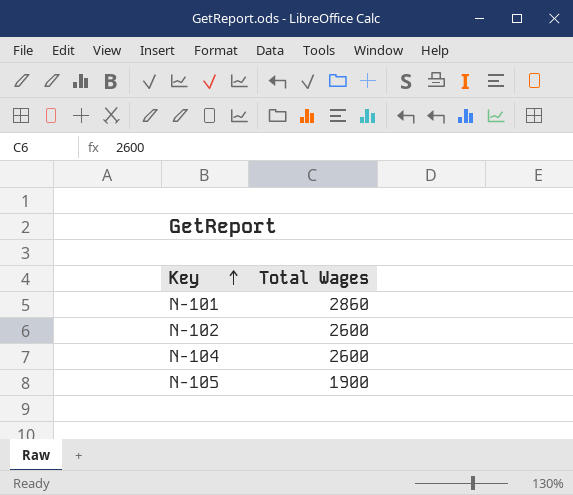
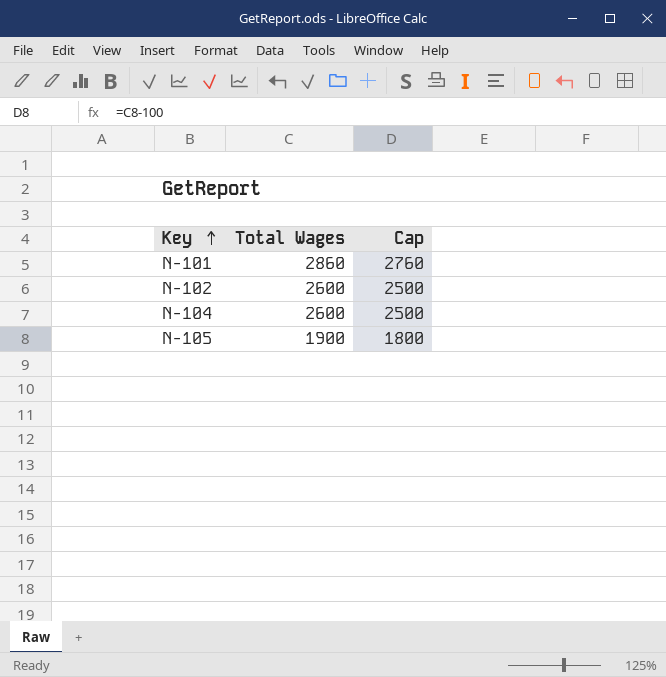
column Cap | formula: none -> [Total Wages] - 100

